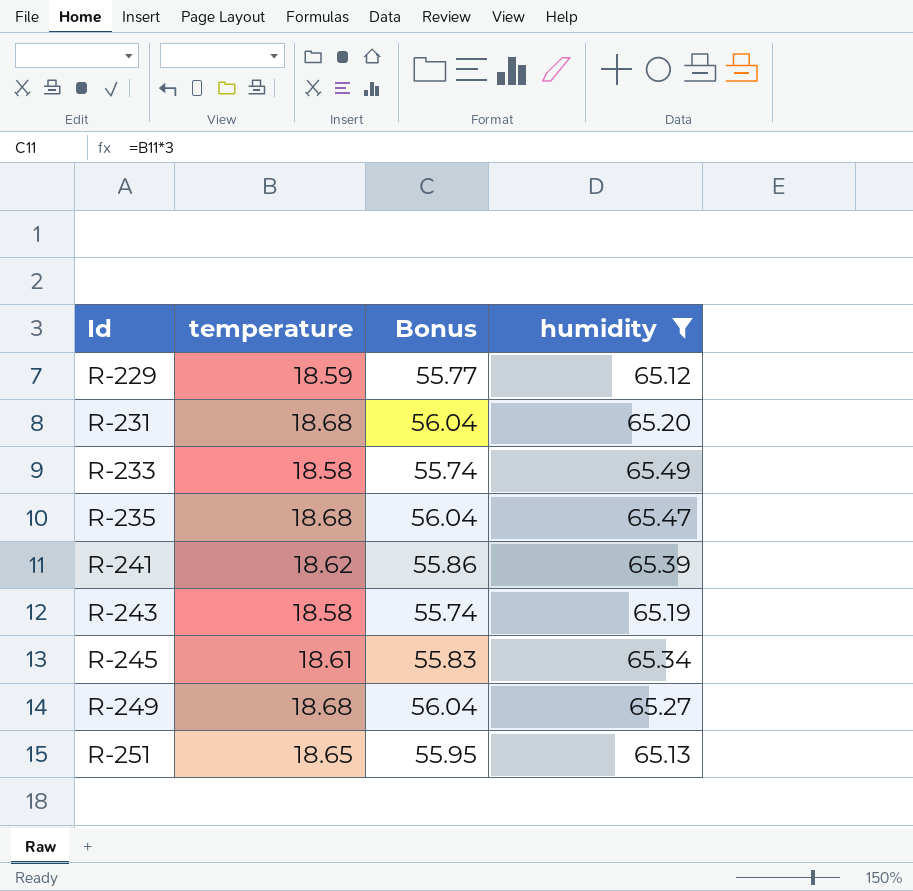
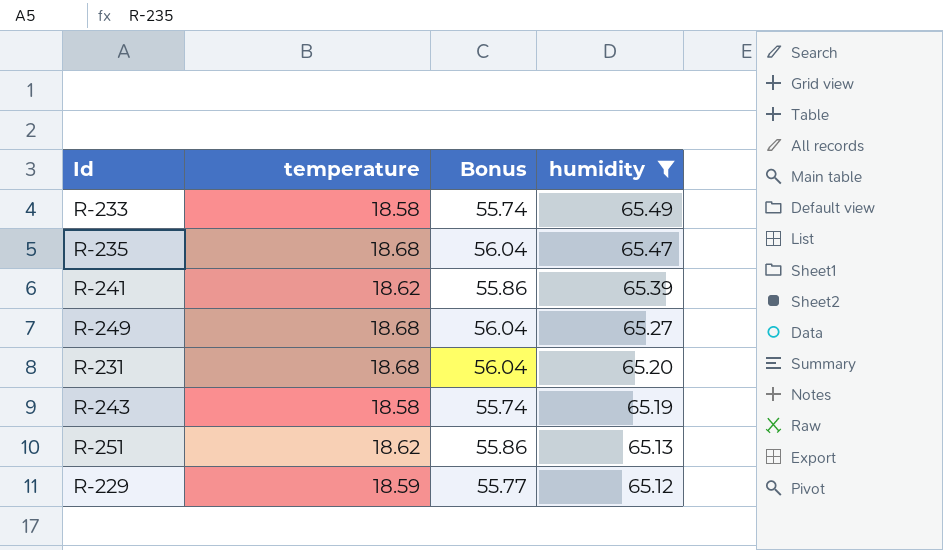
row order: Id ascending -> humidity descending
row R-245: 18.61 | 55.83 | 65.34 -> none
R-251 | temperature: 18.65 -> 18.62
R-251 | Bonus: 55.95 -> 55.86

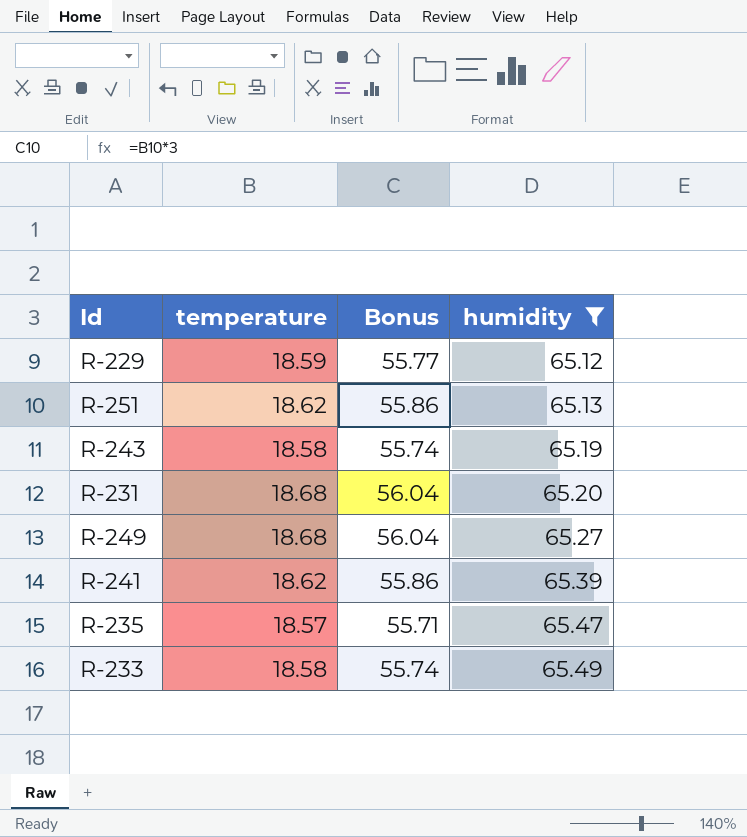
row order: humidity descending -> humidity ascending
R-235 | temperature: 18.68 -> 18.57
R-235 | Bonus: 56.04 -> 55.71

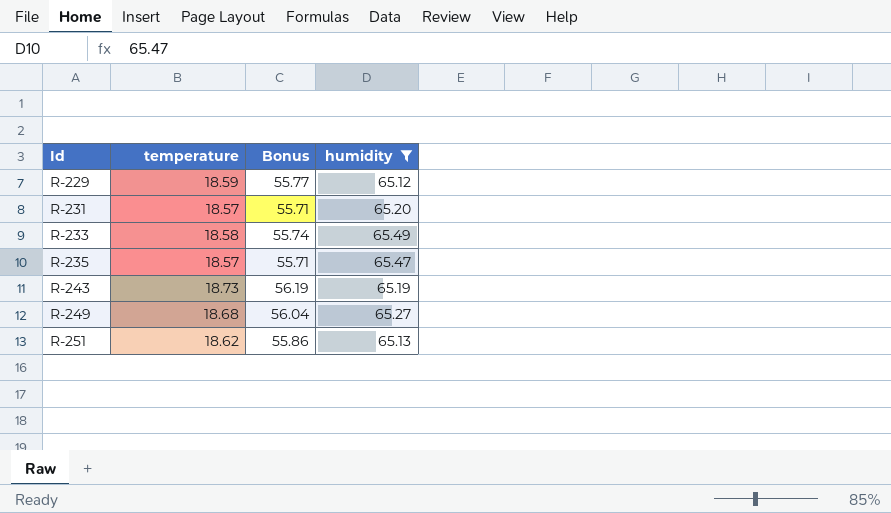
row order: humidity ascending -> Id ascending
row R-241: 18.62 | 55.86 | 65.39 -> none
R-231 | temperature: 18.68 -> 18.57
R-231 | Bonus: 56.04 -> 55.71
R-243 | temperature: 18.58 -> 18.73
R-243 | Bonus: 55.74 -> 56.19

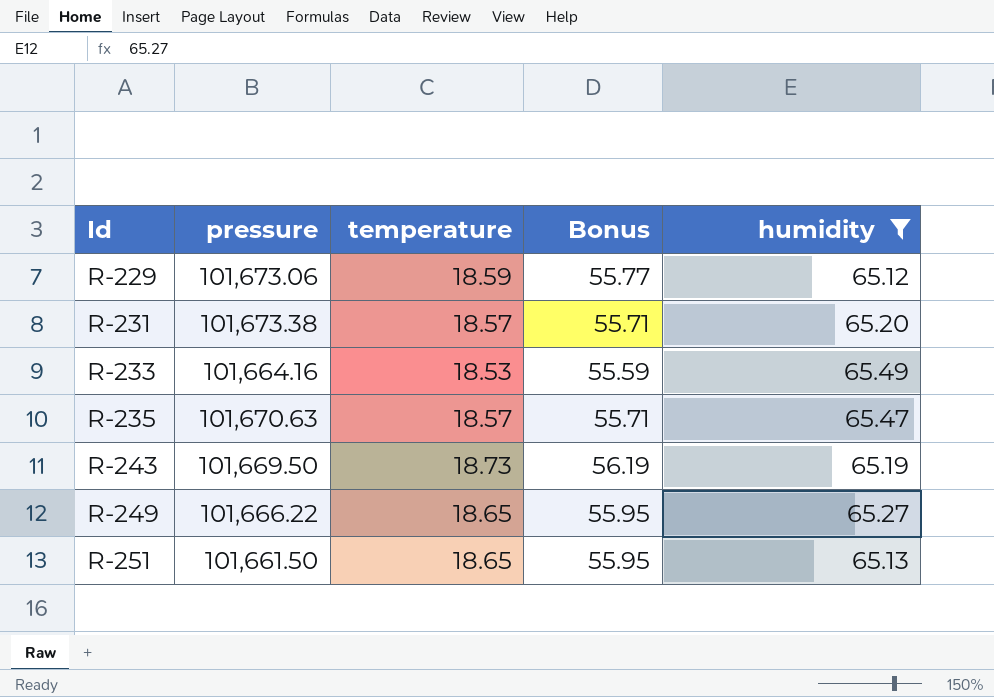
column pressure | position: none -> 2
R-233 | temperature: 18.58 -> 18.53
R-233 | Bonus: 55.74 -> 55.59
R-249 | temperature: 18.68 -> 18.65
R-249 | Bonus: 56.04 -> 55.95
R-251 | temperature: 18.62 -> 18.65
R-251 | Bonus: 55.86 -> 55.95

